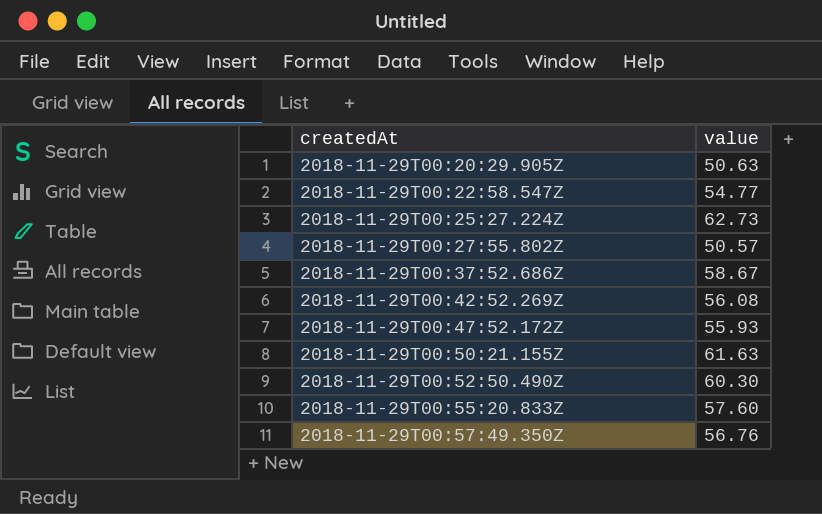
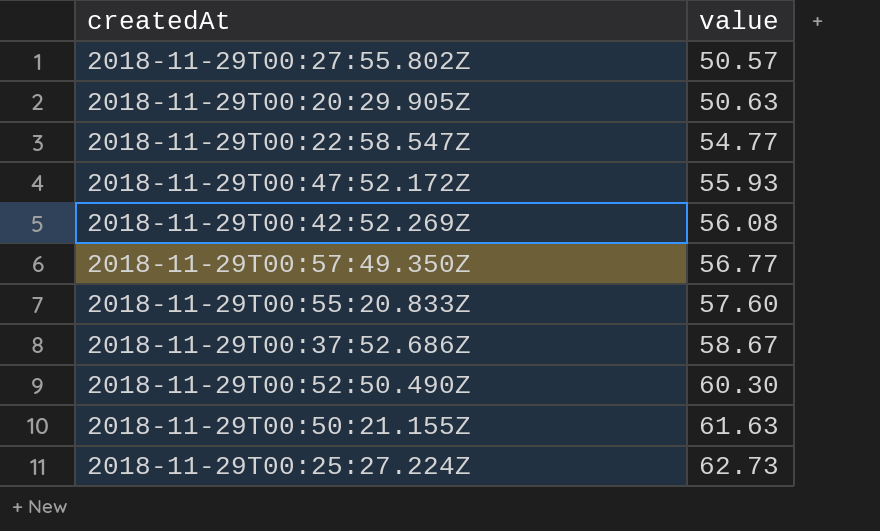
row order: createdAt ascending -> value ascending
2018-11-29T00:57:49.350Z | value: 56.76 -> 56.77

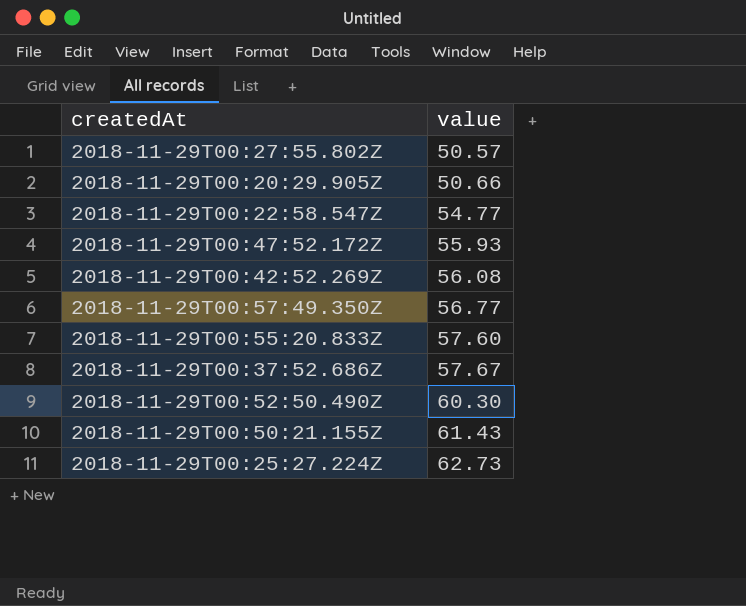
2018-11-29T00:20:29.905Z | value: 50.63 -> 50.66
2018-11-29T00:37:52.686Z | value: 58.67 -> 57.67
2018-11-29T00:50:21.155Z | value: 61.63 -> 61.43

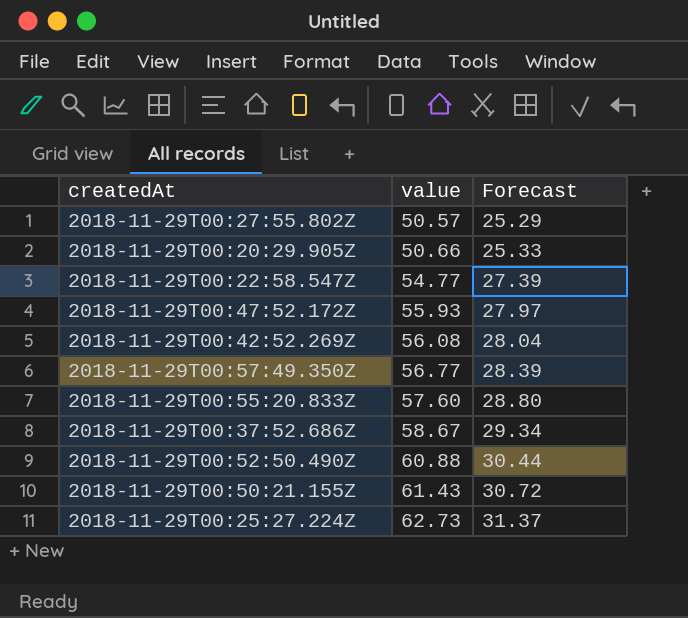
column Forecast | formula: none -> [value] * 0.5
2018-11-29T00:37:52.686Z | value: 57.67 -> 58.67
2018-11-29T00:52:50.490Z | value: 60.30 -> 60.88

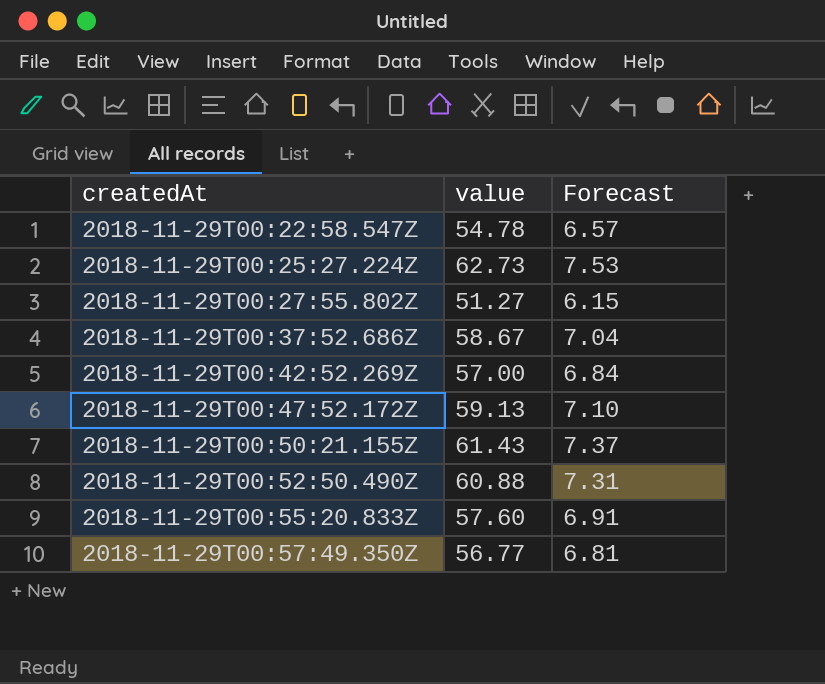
row order: value ascending -> createdAt ascending
column Forecast | formula: [value] * 0.5 -> [value] * 0.12
row 2018-11-29T00:20:29.905Z: 50.66 | 25.33 -> none
2018-11-29T00:22:58.547Z | value: 54.77 -> 54.78
2018-11-29T00:27:55.802Z | value: 50.57 -> 51.27
2018-11-29T00:42:52.269Z | value: 56.08 -> 57.00
2018-11-29T00:47:52.172Z | value: 55.93 -> 59.13

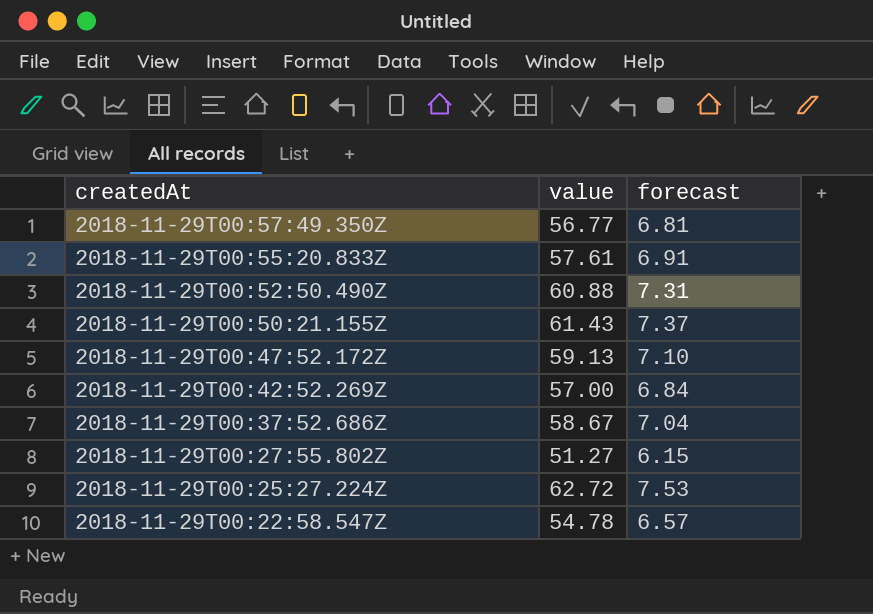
row order: createdAt ascending -> createdAt descending
column name: Forecast -> forecast
2018-11-29T00:55:20.833Z | value: 57.60 -> 57.61
2018-11-29T00:25:27.224Z | value: 62.73 -> 62.72

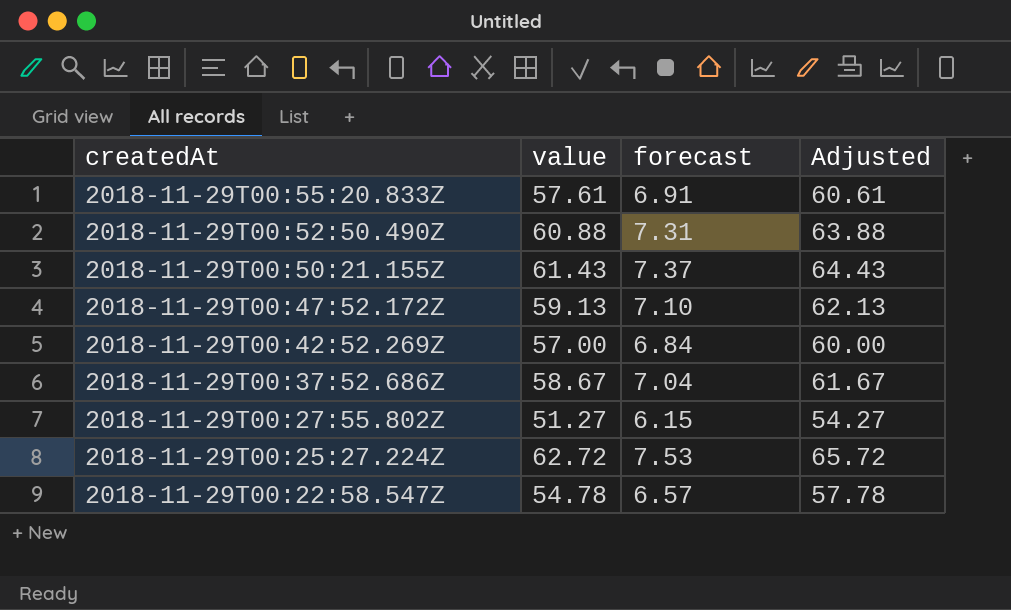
column Adjusted | formula: none -> [value] + 3
row 2018-11-29T00:57:49.350Z: 56.77 | 6.81 -> none

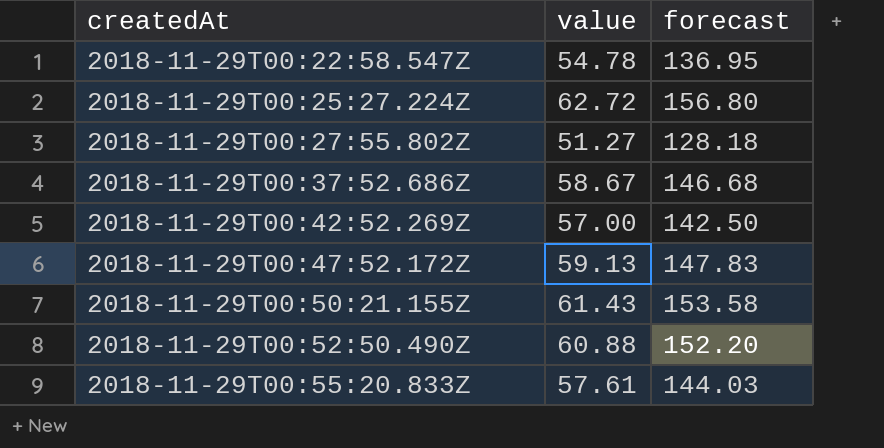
row order: createdAt descending -> createdAt ascending
column Adjusted | formula: [value] + 3 -> none
column forecast | formula: [value] * 0.12 -> [value] * 2.5

